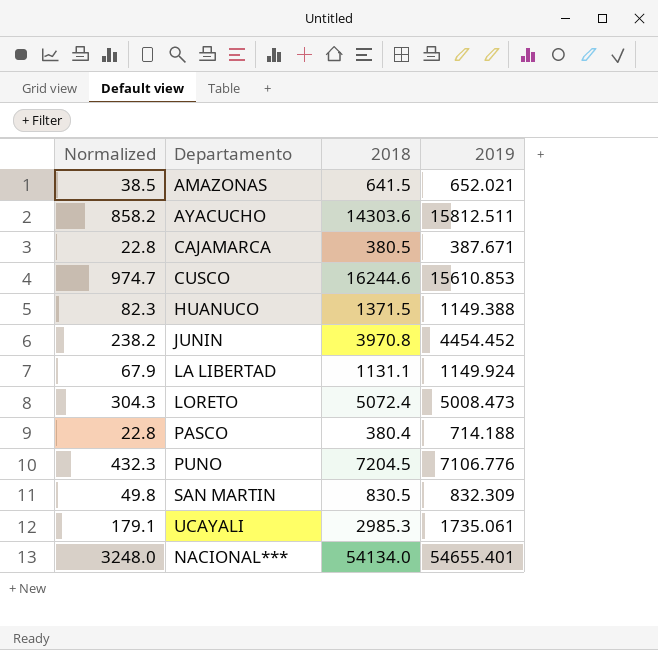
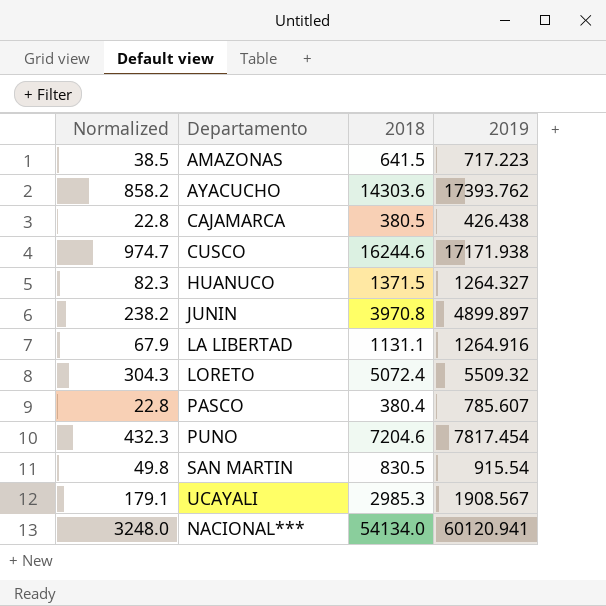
AMAZONAS | 2019: 652.021 -> 717.223
AYACUCHO | 2019: 15812.511 -> 17393.762
CAJAMARCA | 2019: 387.671 -> 426.438
CUSCO | 2019: 15610.853 -> 17171.938
HUANUCO | 2019: 1149.388 -> 1264.327
JUNIN | 2019: 4454.452 -> 4899.897
LA LIBERTAD | 2019: 1149.924 -> 1264.916
LORETO | 2019: 5008.473 -> 5509.32
PASCO | 2019: 714.188 -> 785.607
PUNO | 2018: 7204.5 -> 7204.6
PUNO | 2019: 7106.776 -> 7817.454
SAN MARTIN | 2019: 832.309 -> 915.54
UCAYALI | 2019: 1735.061 -> 1908.567
NACIONAL*** | 2019: 54655.401 -> 60120.941

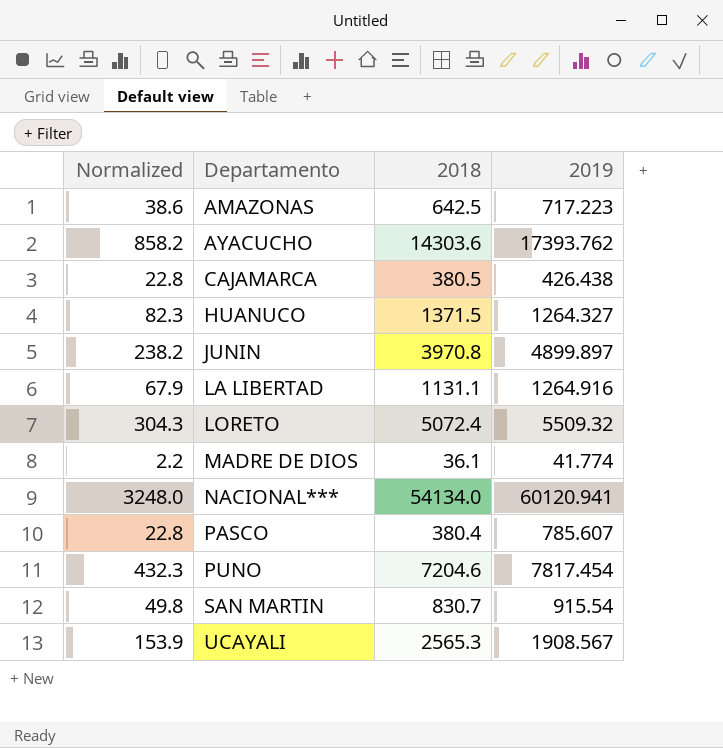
row order: none -> Departamento ascending
row CUSCO: 974.7 | 16244.6 | 17171.938 -> none
AMAZONAS | Normalized: 38.5 -> 38.6
AMAZONAS | 2018: 641.5 -> 642.5
row MADRE DE DIOS: none -> 2.2 | 36.1 | 41.774
SAN MARTIN | 2018: 830.5 -> 830.7
UCAYALI | Normalized: 179.1 -> 153.9
UCAYALI | 2018: 2985.3 -> 2565.3

